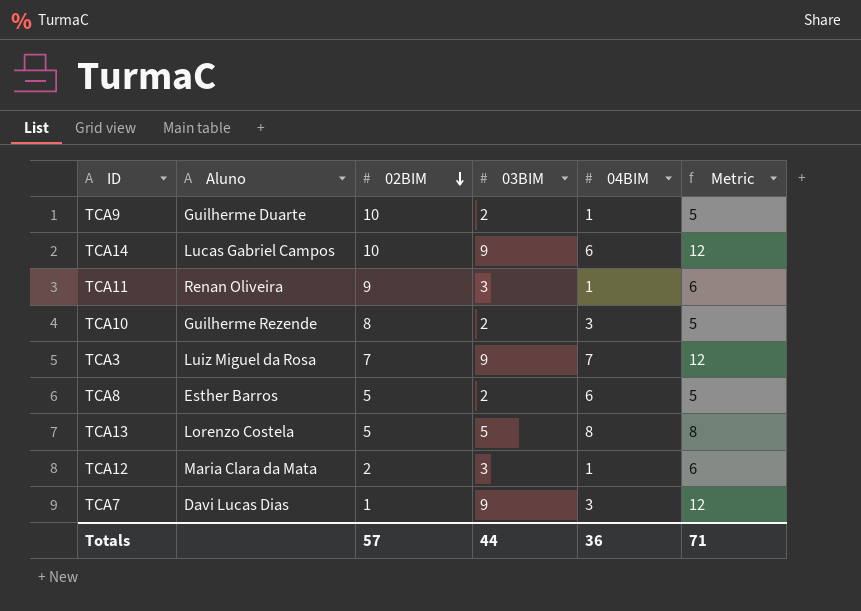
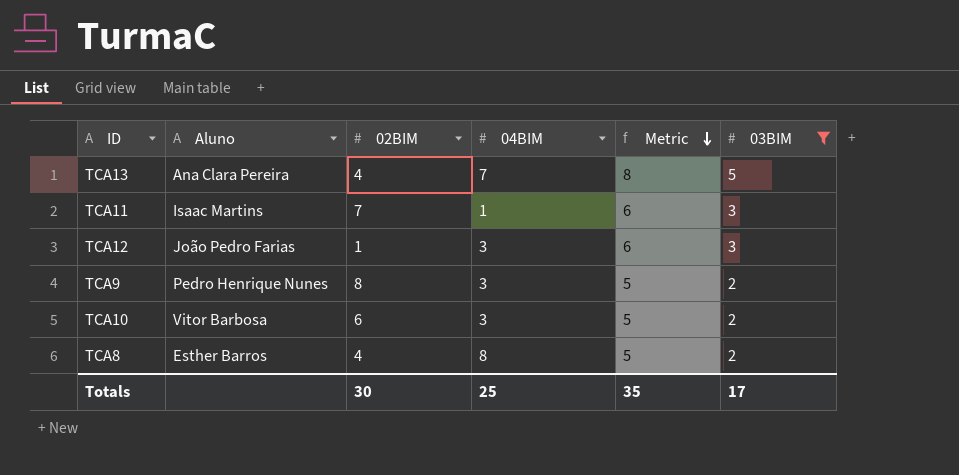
filter: none -> 03BIM != 9
row order: 02BIM descending -> Metric descending
column 03BIM | position: 4 -> 6
TCA13 | Aluno: Lorenzo Costela -> Ana Clara Pereira
TCA13 | 02BIM: 5 -> 4
TCA13 | 04BIM: 8 -> 7
TCA11 | Aluno: Renan Oliveira -> Isaac Martins
TCA11 | 02BIM: 9 -> 7
TCA12 | Aluno: Maria Clara da Mata -> João Pedro Farias
TCA12 | 02BIM: 2 -> 1
TCA12 | 04BIM: 1 -> 3
TCA9 | Aluno: Guilherme Duarte -> Pedro Henrique Nunes
TCA9 | 02BIM: 10 -> 8
TCA9 | 04BIM: 1 -> 3
TCA10 | Aluno: Guilherme Rezende -> Vitor Barbosa
TCA10 | 02BIM: 8 -> 6
TCA8 | 02BIM: 5 -> 4
TCA8 | 04BIM: 6 -> 8
Totals | 02BIM: 57 -> 30
Totals | 04BIM: 36 -> 25
Totals | Metric: 71 -> 35
Totals | 03BIM: 44 -> 17

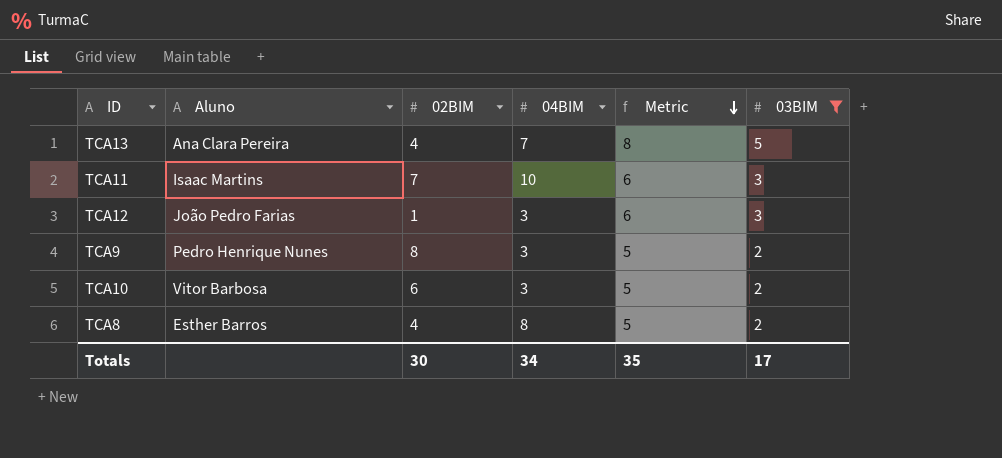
TCA11 | 04BIM: 1 -> 10
Totals | 04BIM: 25 -> 34

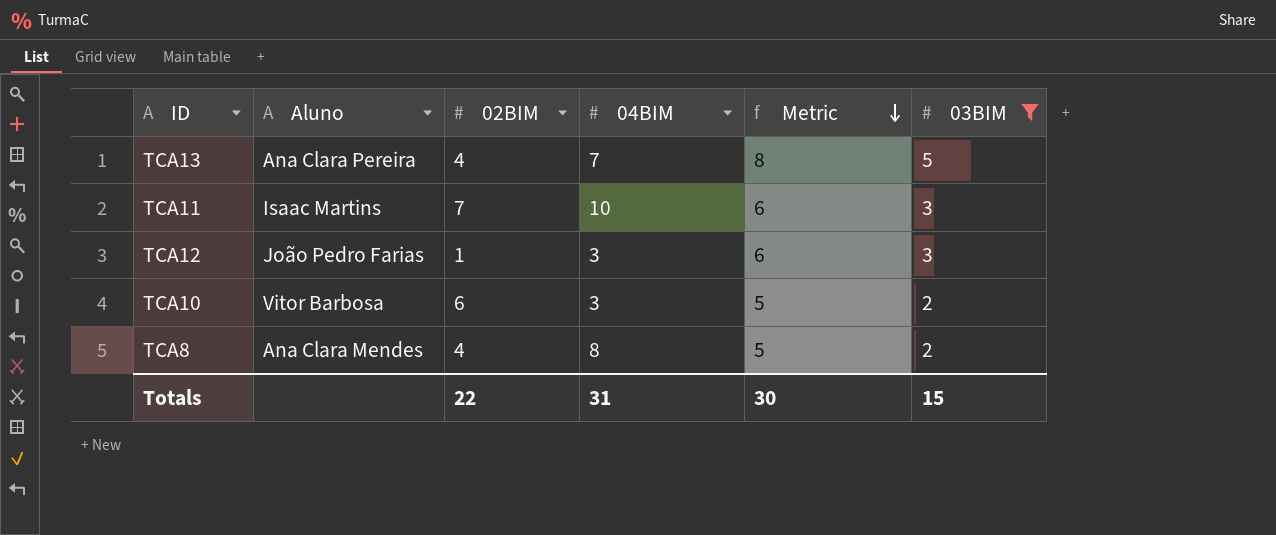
row TCA9: Pedro Henrique Nunes | 8 | 3 | 5 | 2 -> none
TCA8 | Aluno: Esther Barros -> Ana Clara Mendes
Totals | 02BIM: 30 -> 22
Totals | 04BIM: 34 -> 31
Totals | Metric: 35 -> 30
Totals | 03BIM: 17 -> 15

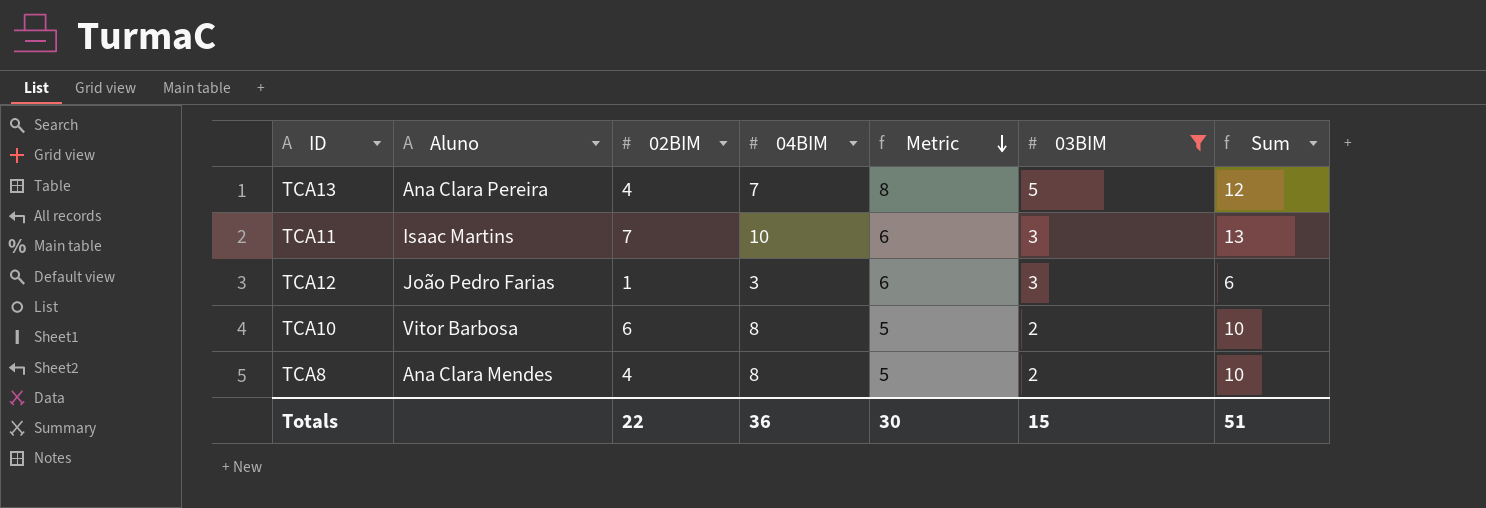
column Sum | formula: none -> [04BIM] + [03BIM]
TCA10 | 04BIM: 3 -> 8
Totals | 04BIM: 31 -> 36

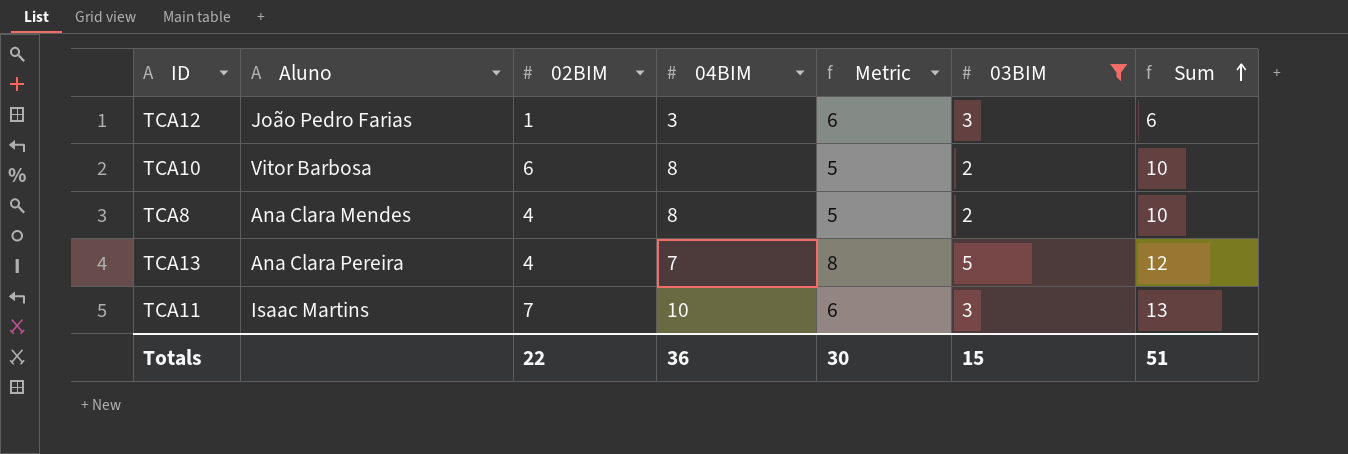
row order: Metric descending -> Sum ascending

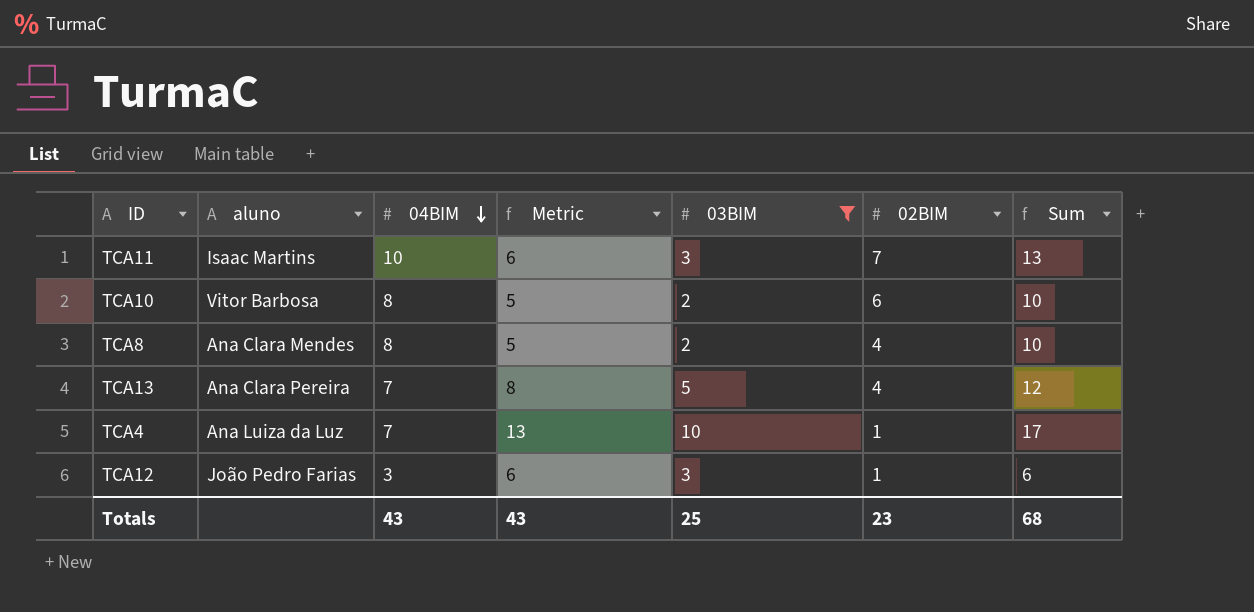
row order: Sum ascending -> 04BIM descending
column name: Aluno -> aluno
column 02BIM | position: 3 -> 6
row TCA4: none -> Ana Luiza da Luz | 7 | 13 | 10 | 1 | 17
Totals | 04BIM: 36 -> 43
Totals | Metric: 30 -> 43
Totals | 03BIM: 15 -> 25
Totals | 02BIM: 22 -> 23
Totals | Sum: 51 -> 68

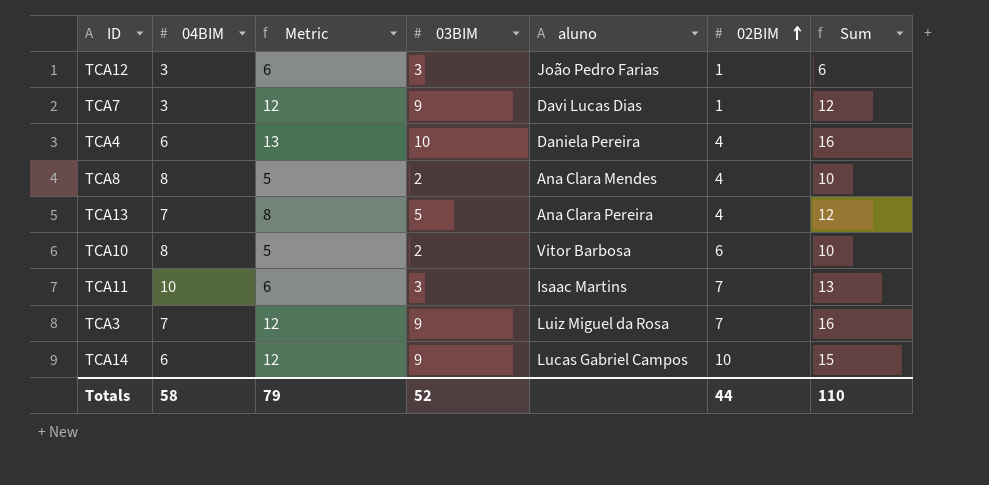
filter: 03BIM != 9 -> none
row order: 04BIM descending -> 02BIM ascending
column aluno | position: 2 -> 5
TCA4 | 04BIM: 7 -> 6
TCA4 | aluno: Ana Luiza da Luz -> Daniela Pereira
TCA4 | 02BIM: 1 -> 4
TCA4 | Sum: 17 -> 16
Totals | 04BIM: 43 -> 58
Totals | Metric: 43 -> 79
Totals | 03BIM: 25 -> 52
Totals | 02BIM: 23 -> 44
Totals | Sum: 68 -> 110

